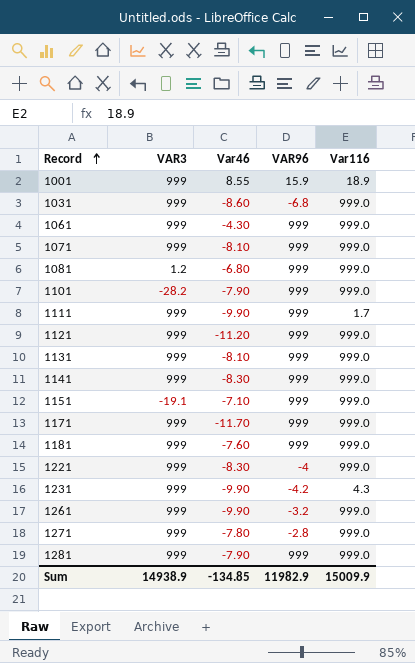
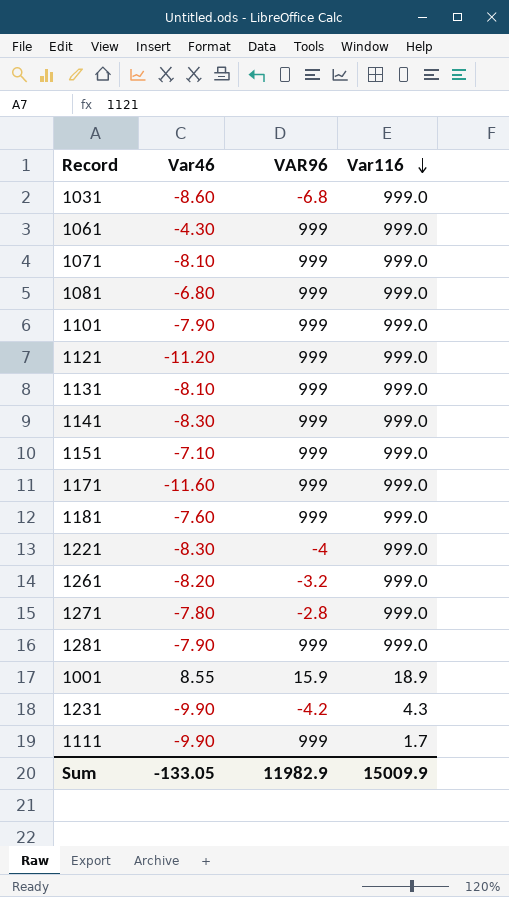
row order: Record ascending -> Var116 descending
column VAR3 | position: 2 -> none
1171 | Var46: -11.70 -> -11.60
1261 | Var46: -9.90 -> -8.20
Sum | Var46: -134.85 -> -133.05

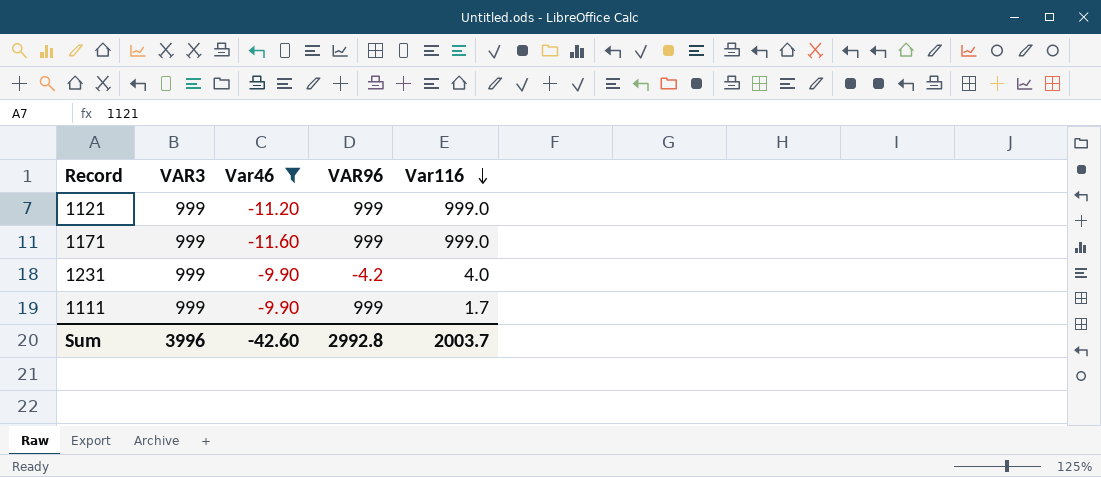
filter: none -> Var46 <= -9.90
column VAR3 | position: none -> 2
1231 | Var116: 4.3 -> 4.0
Sum | Var46: -133.05 -> -42.60
Sum | VAR96: 11982.9 -> 2992.8
Sum | Var116: 15009.9 -> 2003.7

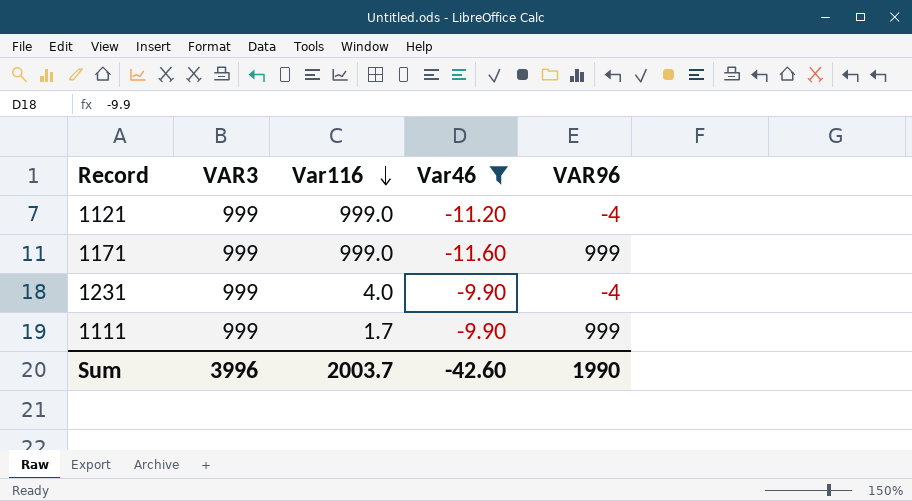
column Var116 | position: 5 -> 3
1121 | VAR96: 999 -> -4
1231 | VAR96: -4.2 -> -4
Sum | VAR96: 2992.8 -> 1990

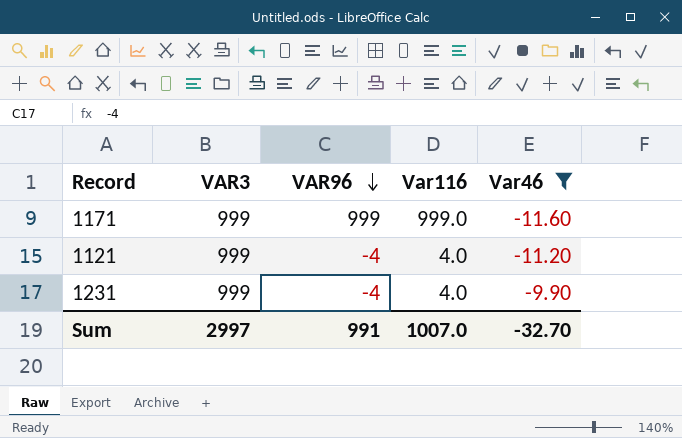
row order: Var116 descending -> VAR96 descending
column VAR96 | position: 5 -> 3
row 1111: 999 | 1.7 | -9.90 | 999 -> none
1121 | Var116: 999.0 -> 4.0
Sum | VAR3: 3996 -> 2997
Sum | VAR96: 1990 -> 991
Sum | Var116: 2003.7 -> 1007.0
Sum | Var46: -42.60 -> -32.70

